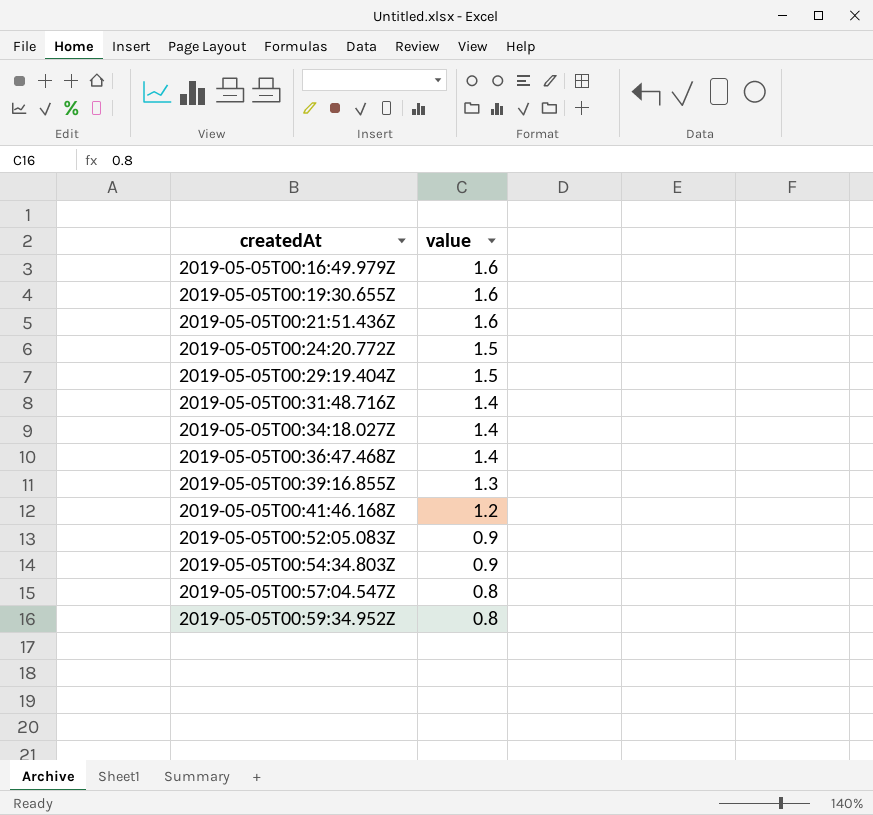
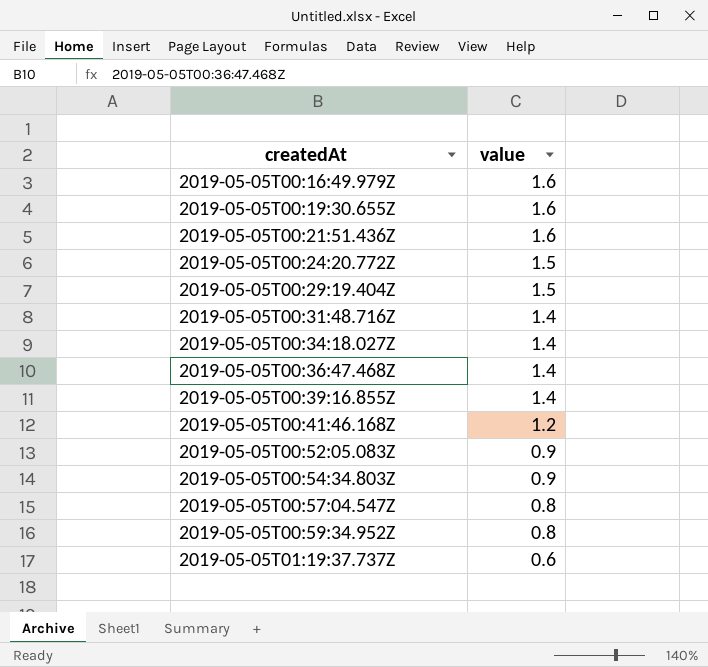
2019-05-05T00:39:16.855Z | value: 1.3 -> 1.4
row 2019-05-05T01:19:37.737Z: none -> 0.6

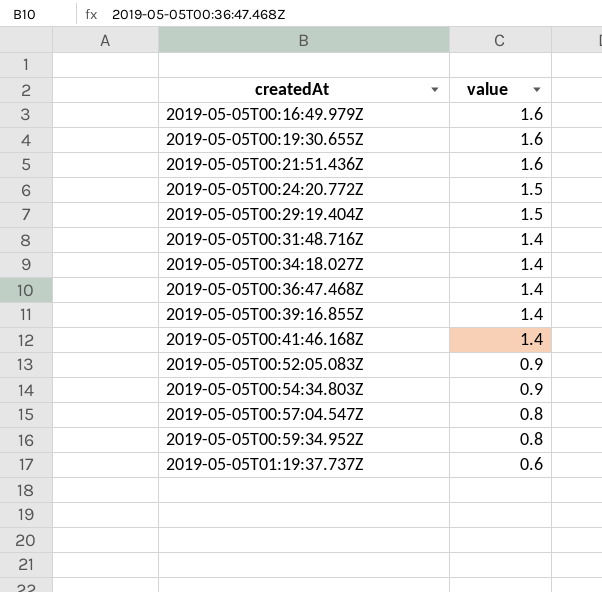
2019-05-05T00:41:46.168Z | value: 1.2 -> 1.4

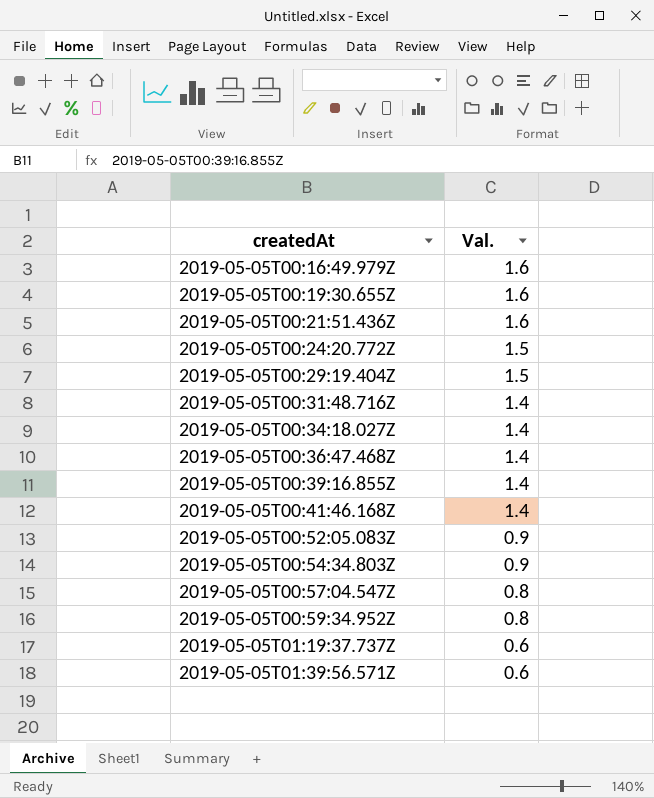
column name: value -> Val.
row 2019-05-05T01:39:56.571Z: none -> 0.6

